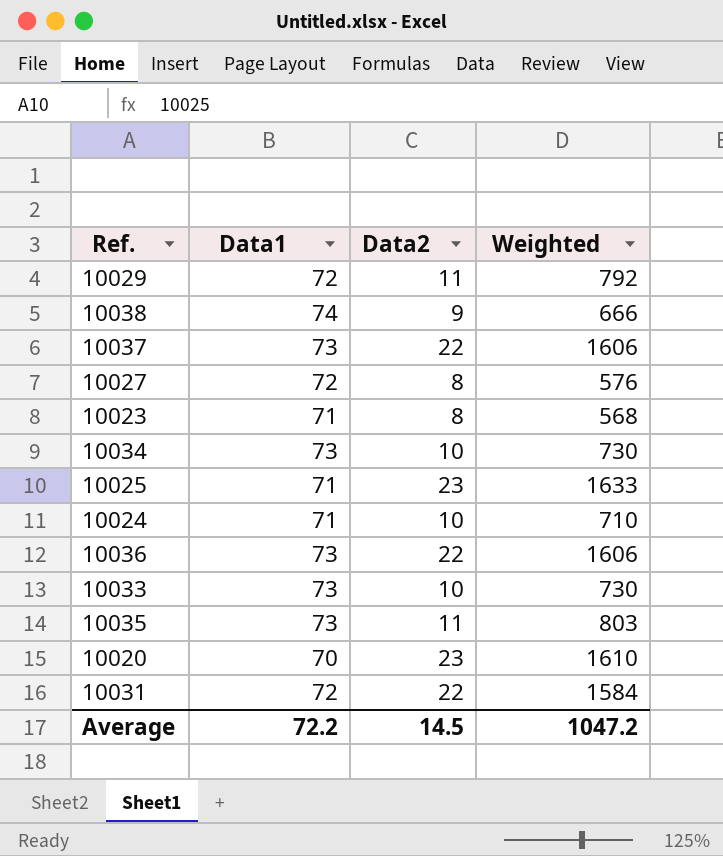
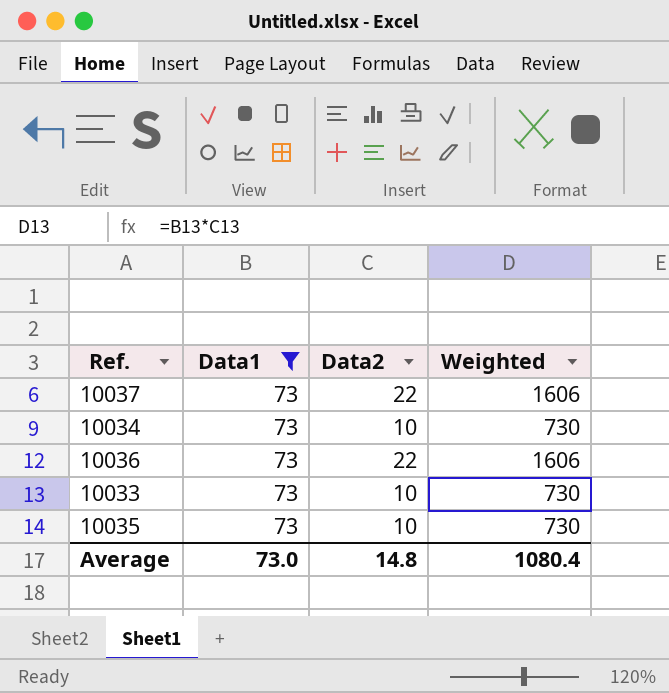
filter: none -> Data1 = 73
10035 | Data2: 11 -> 10
10035 | Weighted: 803 -> 730
Average | Data1: 72.2 -> 73.0
Average | Data2: 14.5 -> 14.8
Average | Weighted: 1047.2 -> 1080.4

